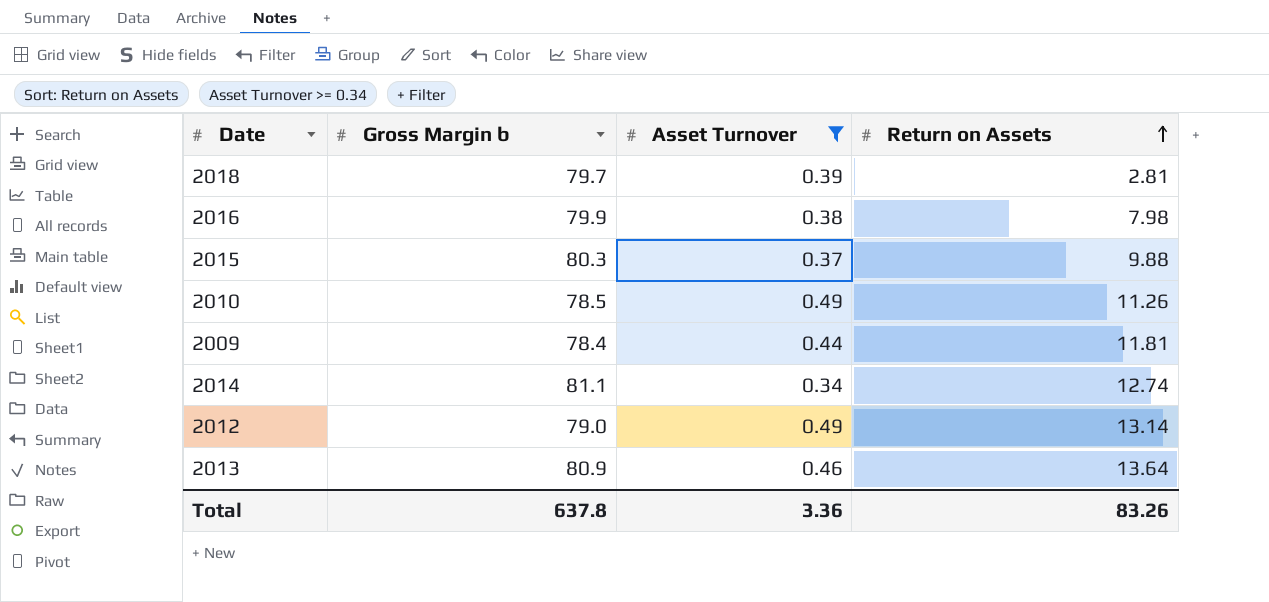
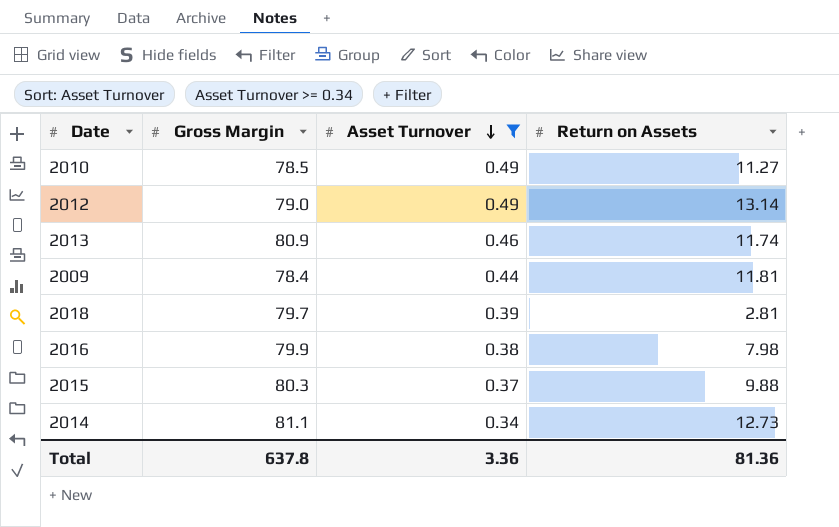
row order: Return on Assets ascending -> Asset Turnover descending
column name: Gross Margin b -> Gross Margin
2010 | Return on Assets: 11.26 -> 11.27
2013 | Return on Assets: 13.64 -> 11.74
2014 | Return on Assets: 12.74 -> 12.73
Total | Return on Assets: 83.26 -> 81.36

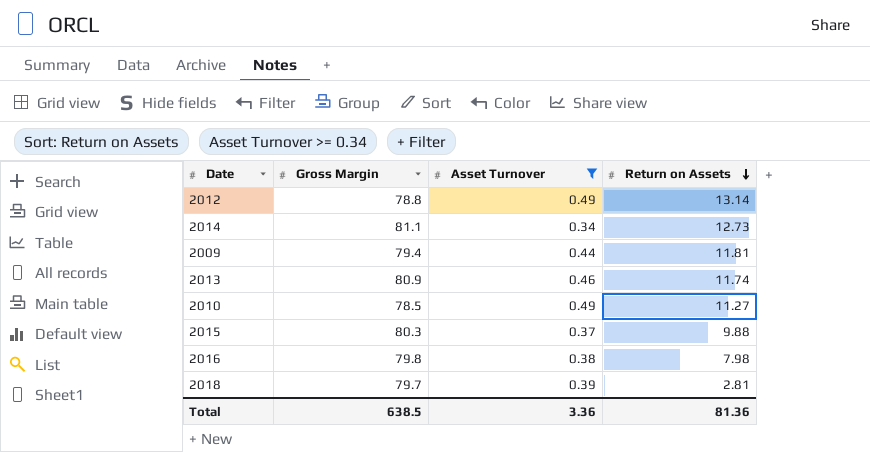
row order: Asset Turnover descending -> Return on Assets descending
2012 | Gross Margin: 79.0 -> 78.8
2009 | Gross Margin: 78.4 -> 79.4
2016 | Gross Margin: 79.9 -> 79.8
Total | Gross Margin: 637.8 -> 638.5

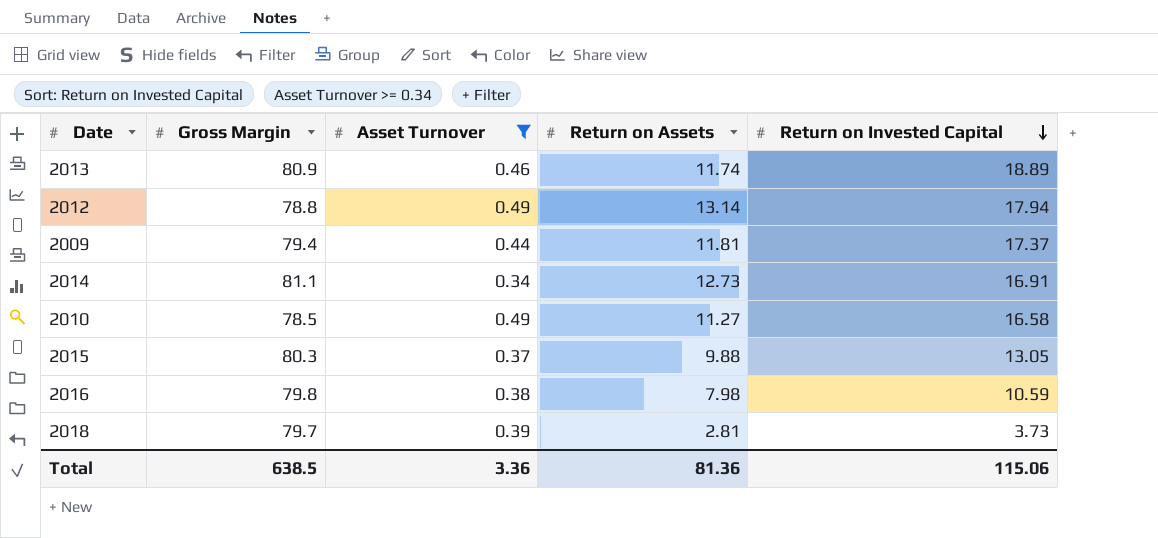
row order: Return on Assets descending -> Return on Invested Capital descending
column Return on Invested Capital | position: none -> 5

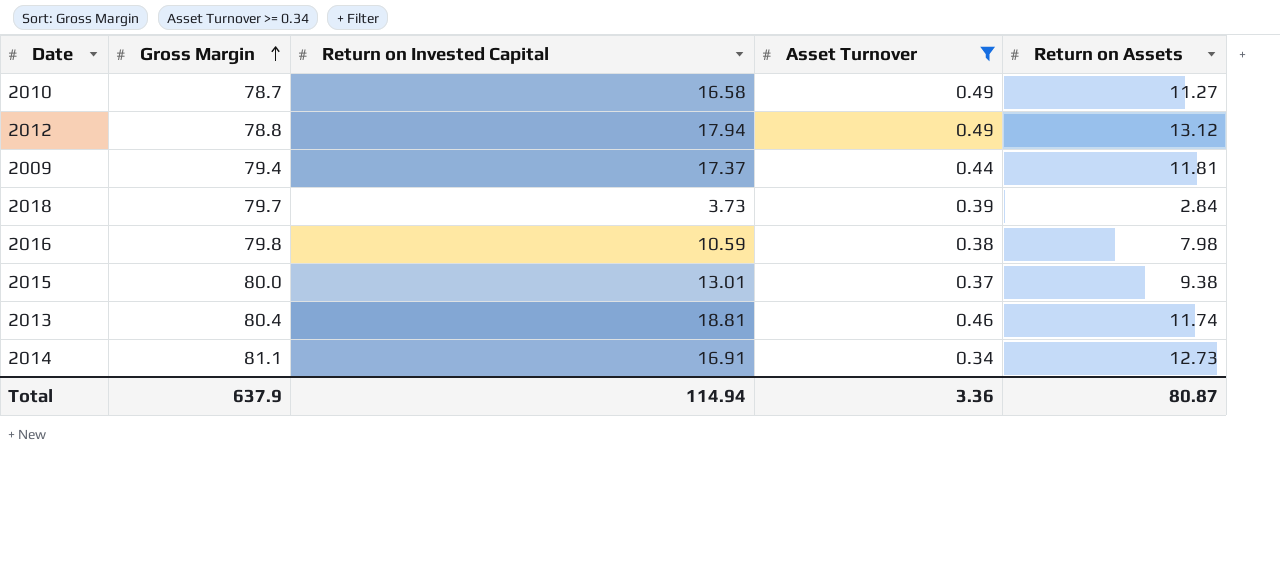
row order: Return on Invested Capital descending -> Gross Margin ascending
column Return on Invested Capital | position: 5 -> 3
2010 | Gross Margin: 78.5 -> 78.7
2012 | Return on Assets: 13.14 -> 13.12
2018 | Return on Assets: 2.81 -> 2.84
2015 | Gross Margin: 80.3 -> 80.0
2015 | Return on Invested Capital: 13.05 -> 13.01
2015 | Return on Assets: 9.88 -> 9.38
2013 | Gross Margin: 80.9 -> 80.4
2013 | Return on Invested Capital: 18.89 -> 18.81
Total | Gross Margin: 638.5 -> 637.9
Total | Return on Invested Capital: 115.06 -> 114.94
Total | Return on Assets: 81.36 -> 80.87

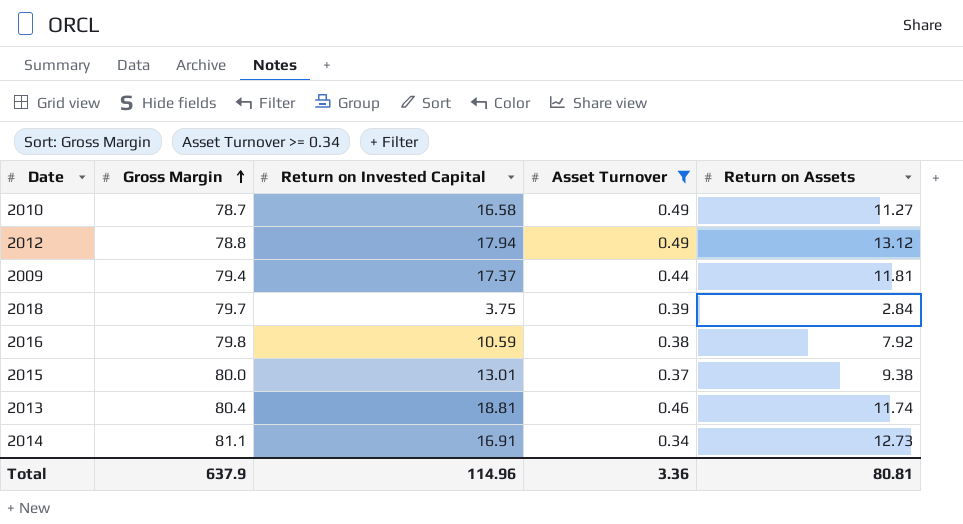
2018 | Return on Invested Capital: 3.73 -> 3.75
2016 | Return on Assets: 7.98 -> 7.92
Total | Return on Invested Capital: 114.94 -> 114.96
Total | Return on Assets: 80.87 -> 80.81

